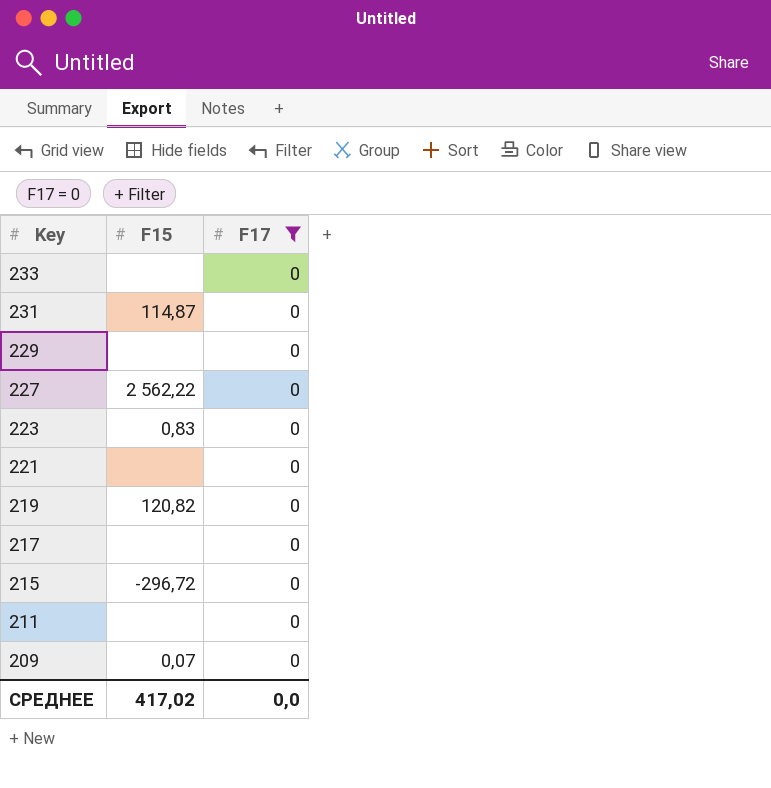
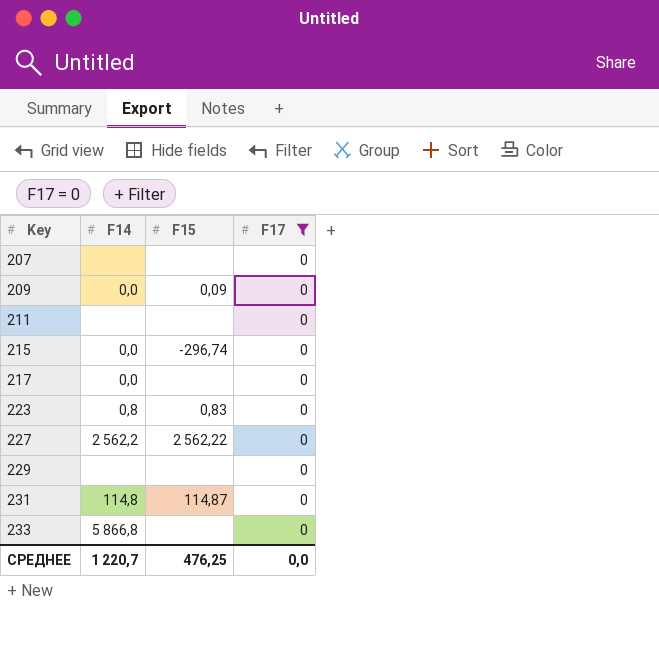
row order: Key descending -> Key ascending
column F14 | position: none -> 2
row 221: none | 0 -> none
row 219: 120,82 | 0 -> none
row 207: none -> none | none | 0
209 | F15: 0,07 -> 0,09
215 | F15: -296,72 -> -296,74
СРЕДНЕЕ | F15: 417,02 -> 476,25

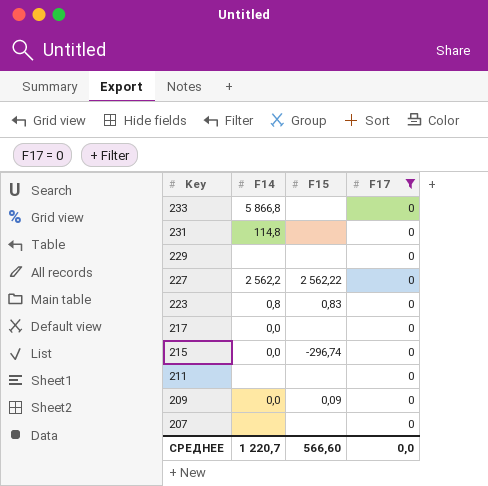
row order: Key ascending -> Key descending
231 | F15: 114,87 -> none
СРЕДНЕЕ | F15: 476,25 -> 566,60

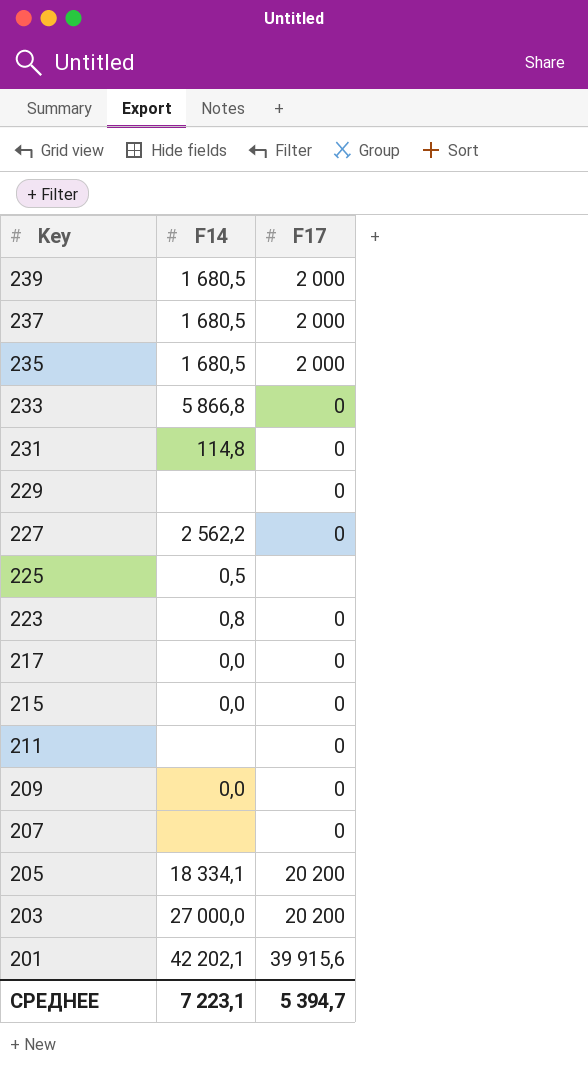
filter: F17 = 0 -> none
column F15 | position: 3 -> none
СРЕДНЕЕ | F14: 1 220,7 -> 7 223,1
СРЕДНЕЕ | F17: 0,0 -> 5 394,7

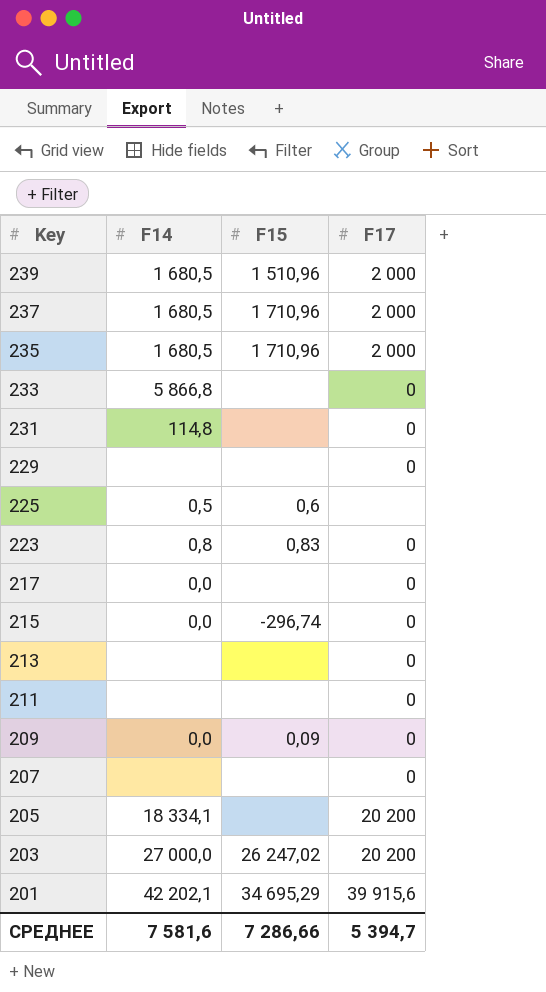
column F15 | position: none -> 3
row 227: 2 562,2 | 0 -> none
row 213: none -> none | none | 0
СРЕДНЕЕ | F14: 7 223,1 -> 7 581,6

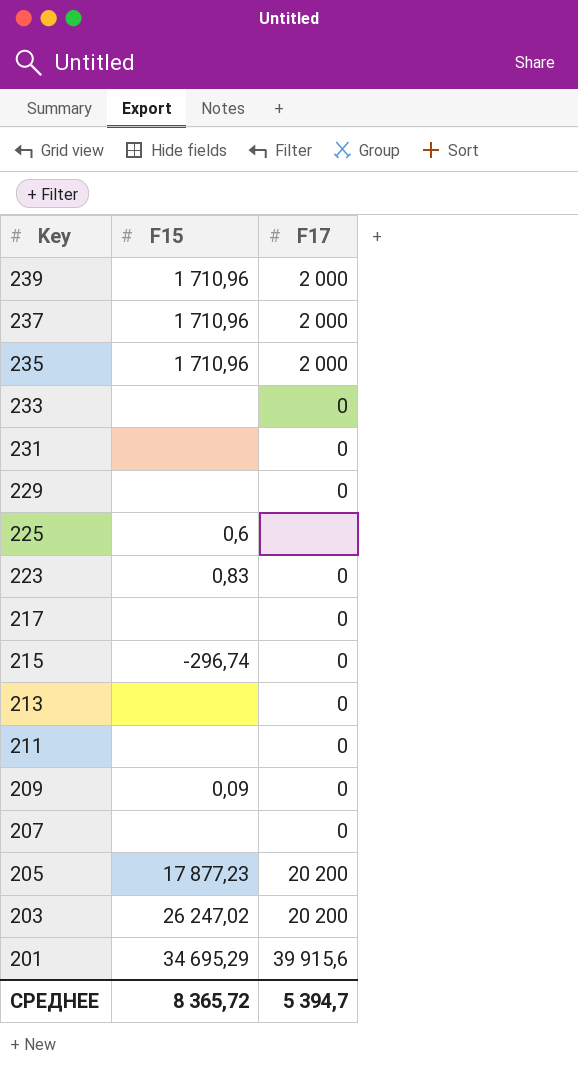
column F14 | position: 2 -> none
239 | F15: 1 510,96 -> 1 710,96
205 | F15: none -> 17 877,23
СРЕДНЕЕ | F15: 7 286,66 -> 8 365,72

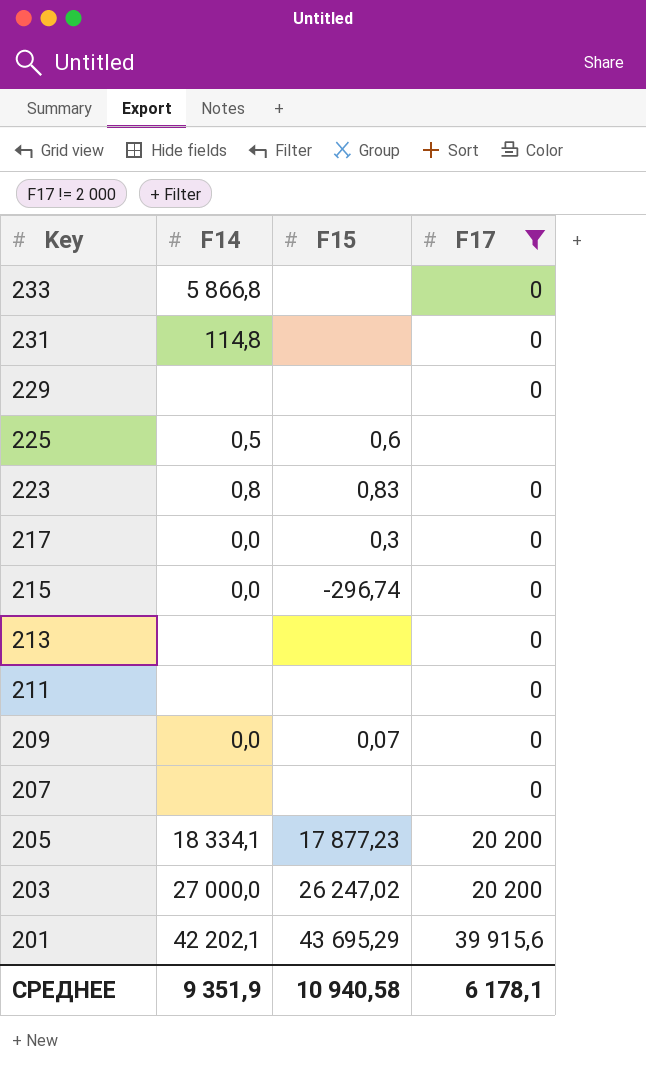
filter: none -> F17 != 2 000
column F14 | position: none -> 2
217 | F15: none -> 0,3
209 | F15: 0,09 -> 0,07
201 | F15: 34 695,29 -> 43 695,29
СРЕДНЕЕ | F15: 8 365,72 -> 10 940,58
СРЕДНЕЕ | F17: 5 394,7 -> 6 178,1

